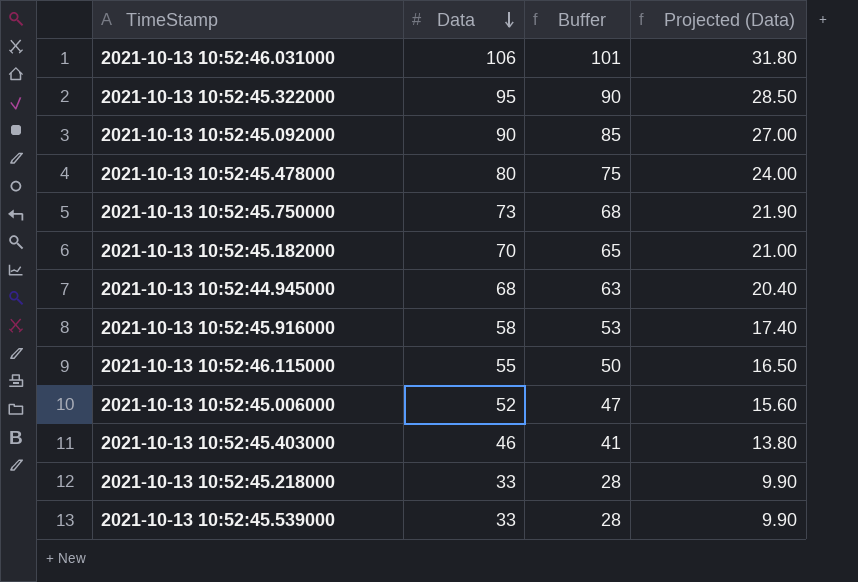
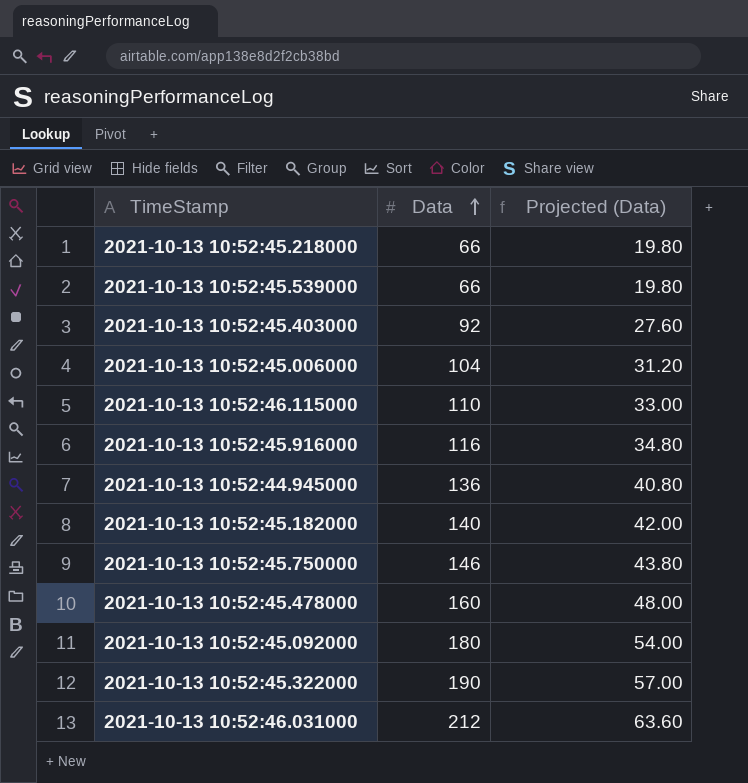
row order: Data descending -> Data ascending
column Buffer | formula: [Data] - 5 -> none
2021-10-13 10:52:45.218000 | Data: 33 -> 66
2021-10-13 10:52:45.218000 | Projected (Data): 9.90 -> 19.80
2021-10-13 10:52:45.539000 | Data: 33 -> 66
2021-10-13 10:52:45.539000 | Projected (Data): 9.90 -> 19.80
2021-10-13 10:52:45.403000 | Data: 46 -> 92
2021-10-13 10:52:45.403000 | Projected (Data): 13.80 -> 27.60
2021-10-13 10:52:45.006000 | Data: 52 -> 104
2021-10-13 10:52:45.006000 | Projected (Data): 15.60 -> 31.20
2021-10-13 10:52:46.115000 | Data: 55 -> 110
2021-10-13 10:52:46.115000 | Projected (Data): 16.50 -> 33.00
2021-10-13 10:52:45.916000 | Data: 58 -> 116
2021-10-13 10:52:45.916000 | Projected (Data): 17.40 -> 34.80
2021-10-13 10:52:44.945000 | Data: 68 -> 136
2021-10-13 10:52:44.945000 | Projected (Data): 20.40 -> 40.80
2021-10-13 10:52:45.182000 | Data: 70 -> 140
2021-10-13 10:52:45.182000 | Projected (Data): 21.00 -> 42.00
2021-10-13 10:52:45.750000 | Data: 73 -> 146
2021-10-13 10:52:45.750000 | Projected (Data): 21.90 -> 43.80
2021-10-13 10:52:45.478000 | Data: 80 -> 160
2021-10-13 10:52:45.478000 | Projected (Data): 24.00 -> 48.00
2021-10-13 10:52:45.092000 | Data: 90 -> 180
2021-10-13 10:52:45.092000 | Projected (Data): 27.00 -> 54.00
2021-10-13 10:52:45.322000 | Data: 95 -> 190
2021-10-13 10:52:45.322000 | Projected (Data): 28.50 -> 57.00
2021-10-13 10:52:46.031000 | Data: 106 -> 212
2021-10-13 10:52:46.031000 | Projected (Data): 31.80 -> 63.60

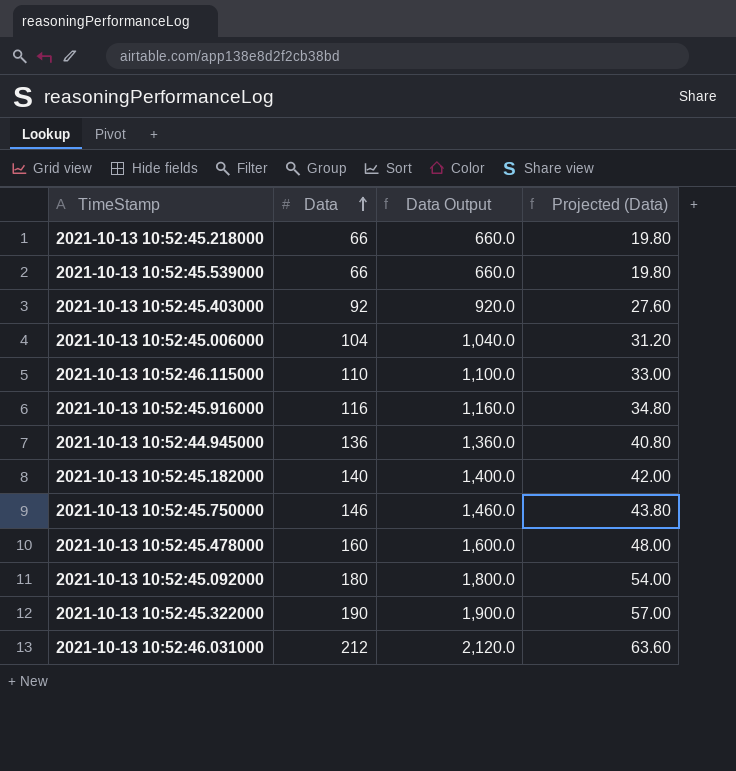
column Data Output | formula: none -> [Data] * 10

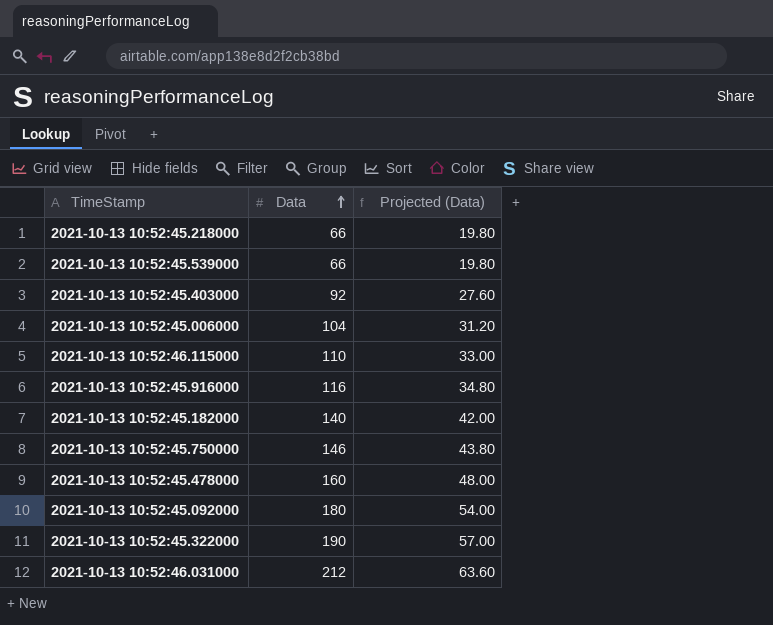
column Data Output | formula: [Data] * 10 -> none
row 2021-10-13 10:52:44.945000: 136 | 1,360.0 | 40.80 -> none

